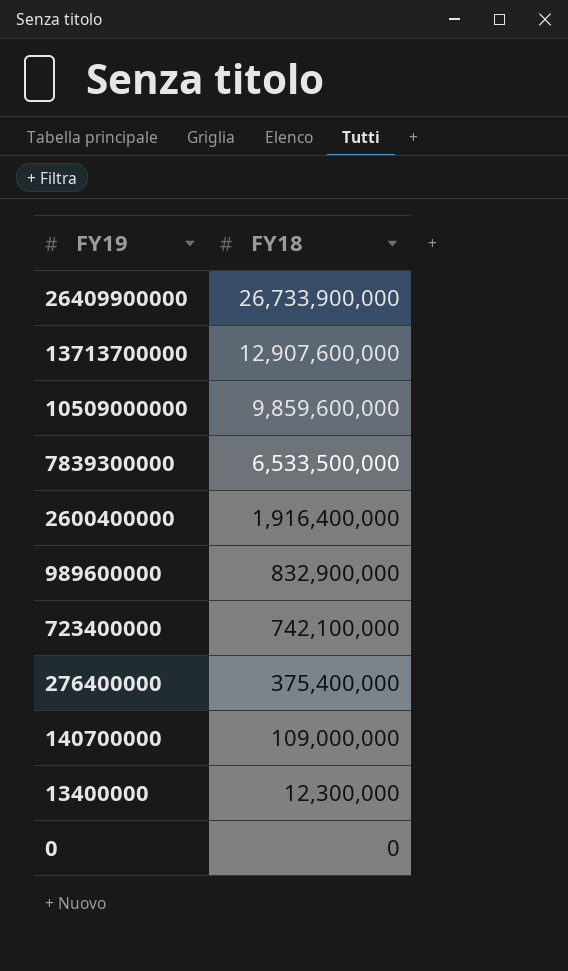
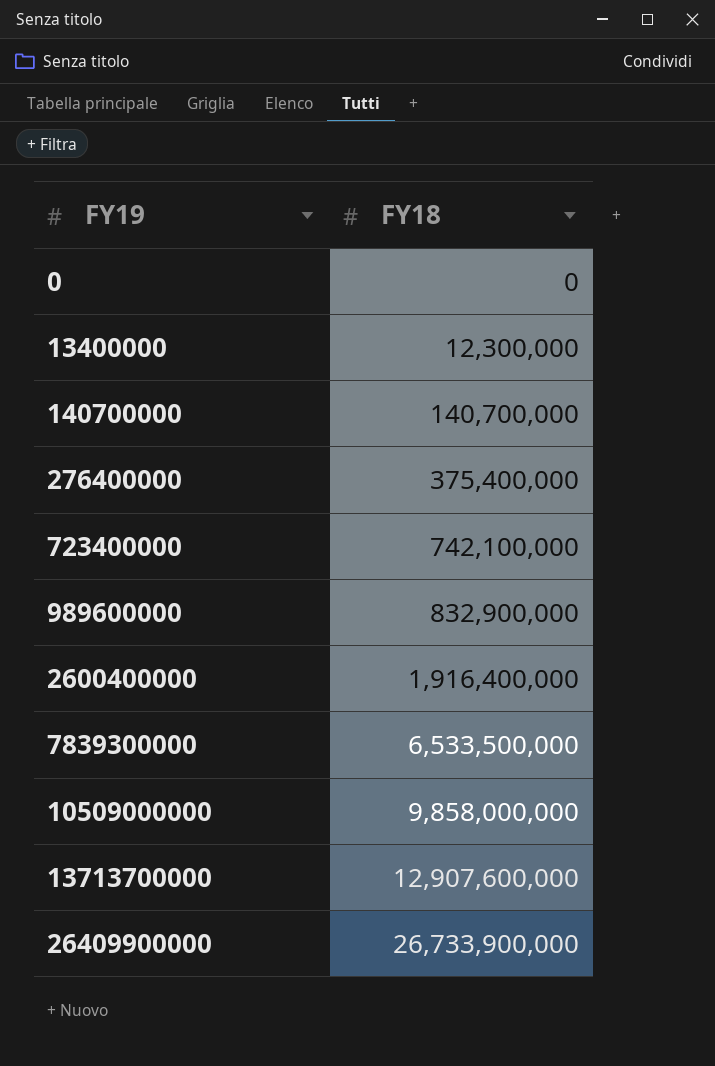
row order: FY19 descending -> FY19 ascending
140700000 | FY18: 109,000,000 -> 140,700,000
10509000000 | FY18: 9,859,600,000 -> 9,858,000,000

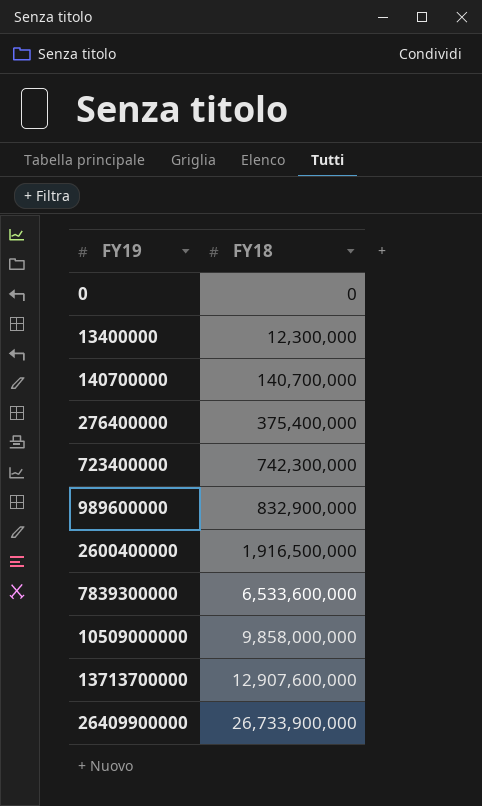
723400000 | FY18: 742,100,000 -> 742,300,000
2600400000 | FY18: 1,916,400,000 -> 1,916,500,000
7839300000 | FY18: 6,533,500,000 -> 6,533,600,000

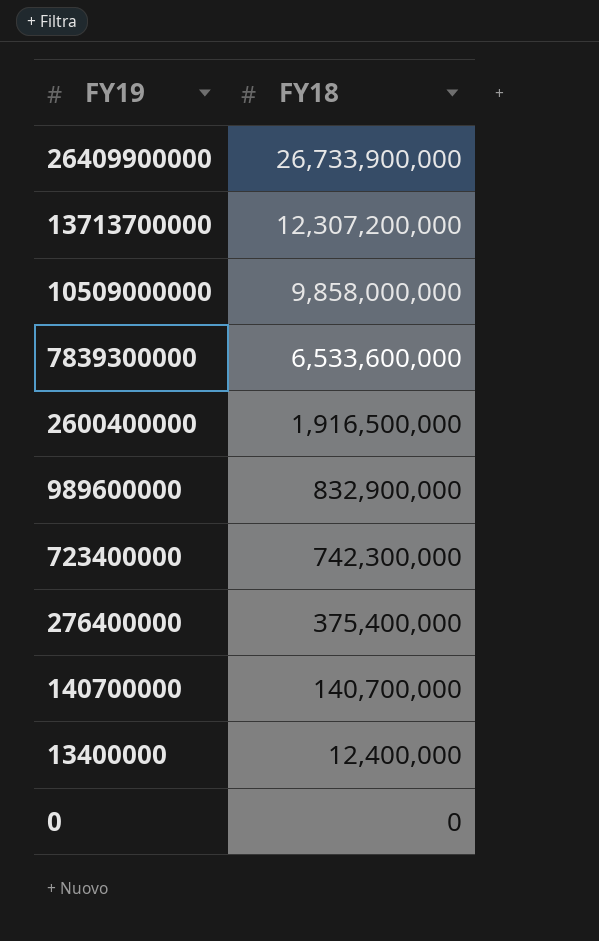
row order: FY19 ascending -> FY19 descending
13713700000 | FY18: 12,907,600,000 -> 12,307,200,000
13400000 | FY18: 12,300,000 -> 12,400,000

